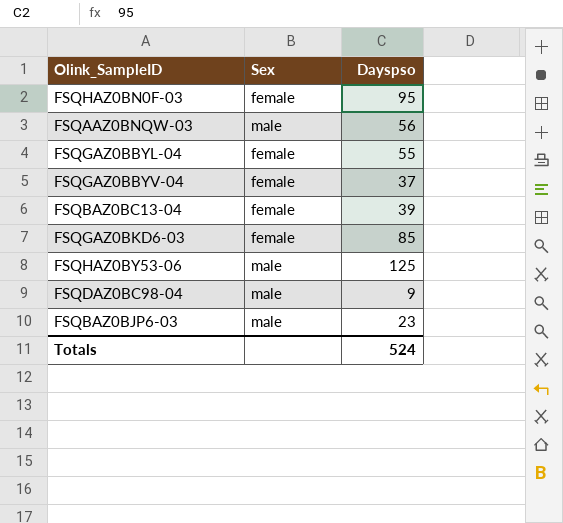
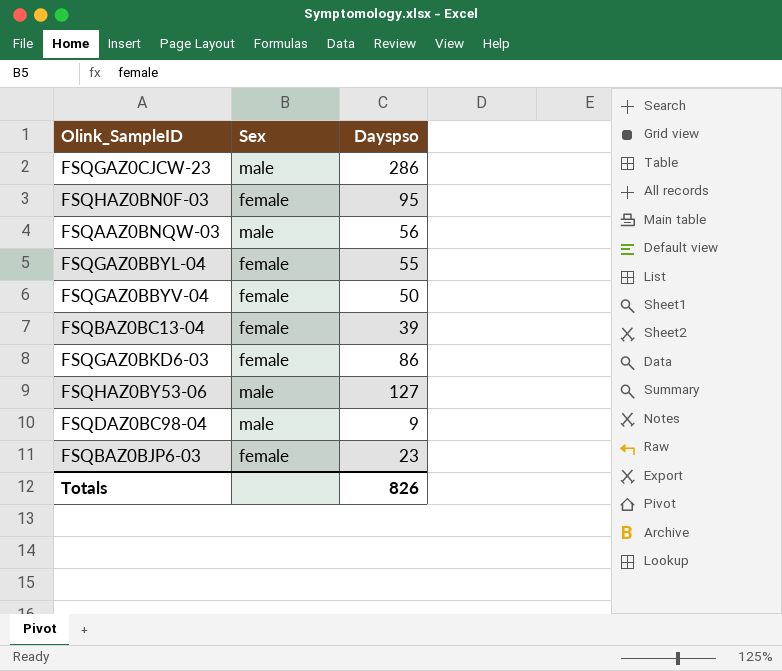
row FSQGAZ0CJCW-23: none -> male | 286
FSQGAZ0BBYV-04 | Dayspso: 37 -> 50
FSQGAZ0BKD6-03 | Dayspso: 85 -> 86
FSQHAZ0BY53-06 | Dayspso: 125 -> 127
FSQBAZ0BJP6-03 | Sex: male -> female
Totals | Dayspso: 524 -> 826

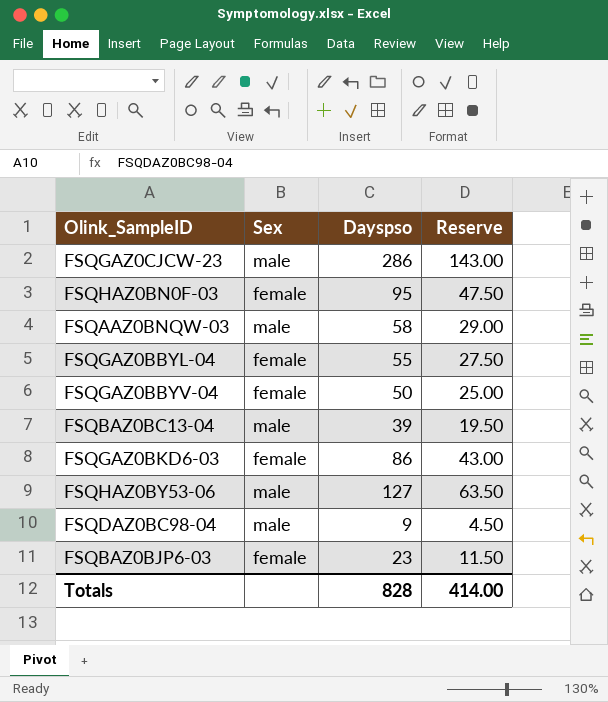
column Reserve | formula: none -> [Dayspso] * 0.5
FSQAAZ0BNQW-03 | Dayspso: 56 -> 58
FSQBAZ0BC13-04 | Sex: female -> male
Totals | Dayspso: 826 -> 828

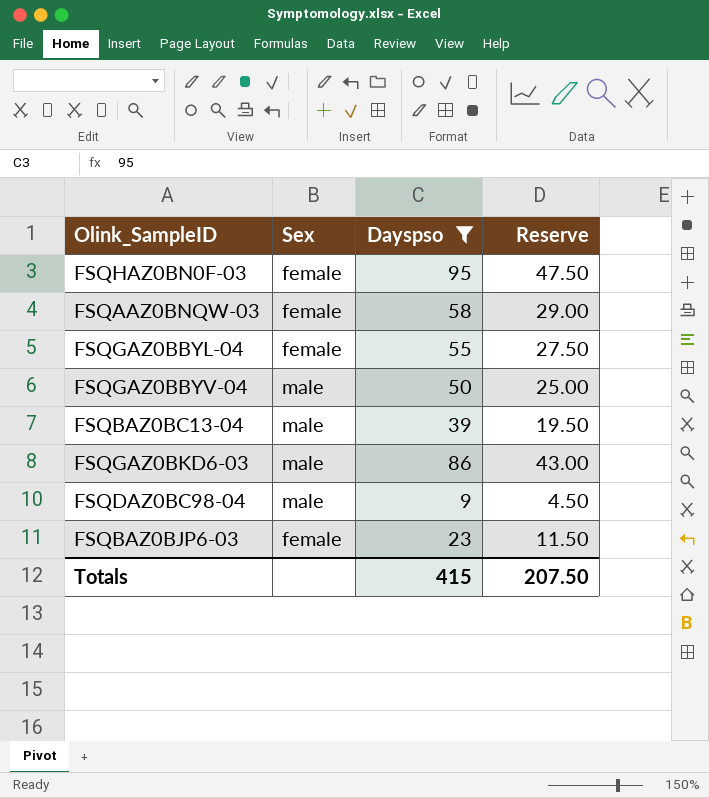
filter: none -> Dayspso <= 95
FSQAAZ0BNQW-03 | Sex: male -> female
FSQGAZ0BBYV-04 | Sex: female -> male
FSQGAZ0BKD6-03 | Sex: female -> male
Totals | Dayspso: 828 -> 415
Totals | Reserve: 414.00 -> 207.50

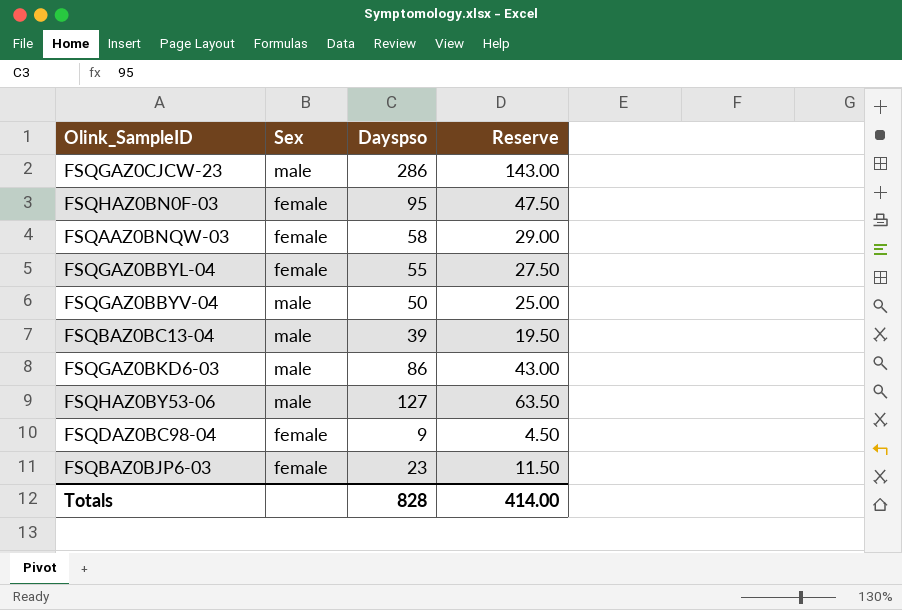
filter: Dayspso <= 95 -> none
FSQDAZ0BC98-04 | Sex: male -> female
Totals | Dayspso: 415 -> 828
Totals | Reserve: 207.50 -> 414.00

